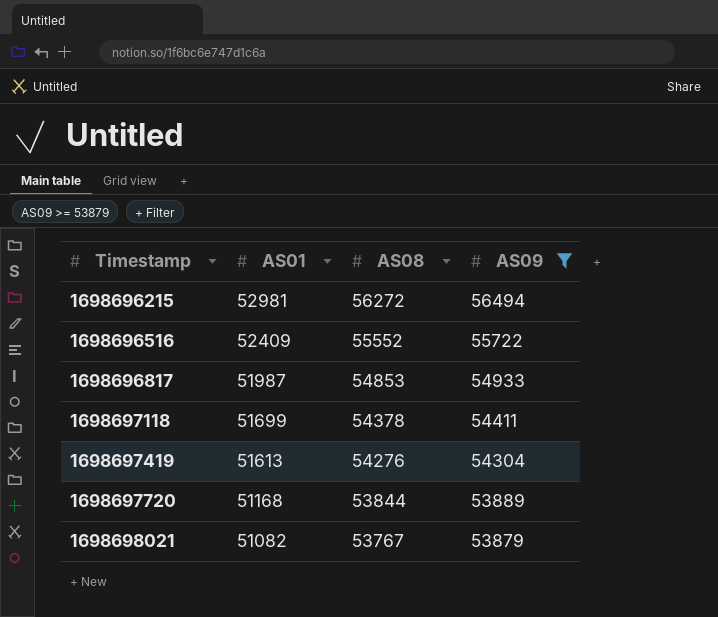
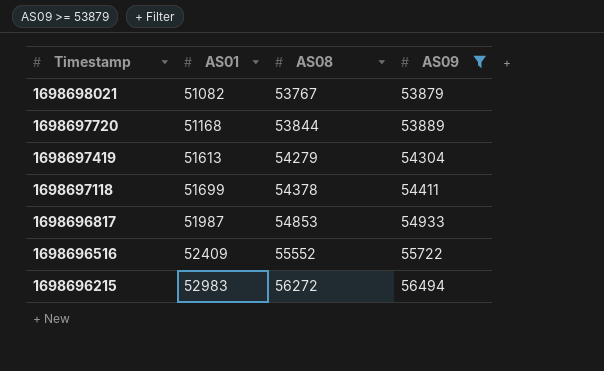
row order: Timestamp ascending -> Timestamp descending
1698697419 | AS08: 54276 -> 54279
1698696215 | AS01: 52981 -> 52983

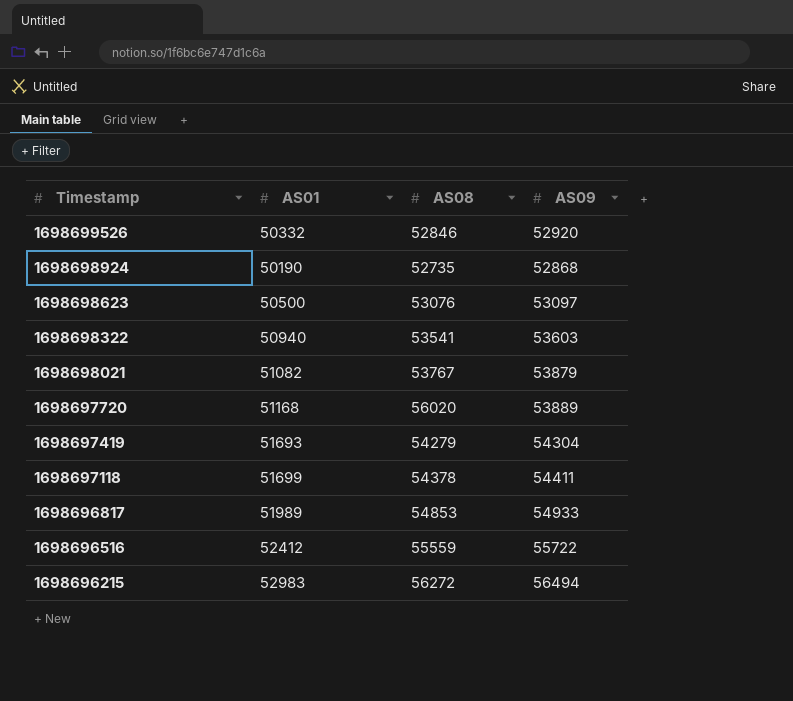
filter: AS09 >= 53879 -> none
1698697720 | AS08: 53844 -> 56020
1698697419 | AS01: 51613 -> 51693
1698696817 | AS01: 51987 -> 51989
1698696516 | AS01: 52409 -> 52412
1698696516 | AS08: 55552 -> 55559

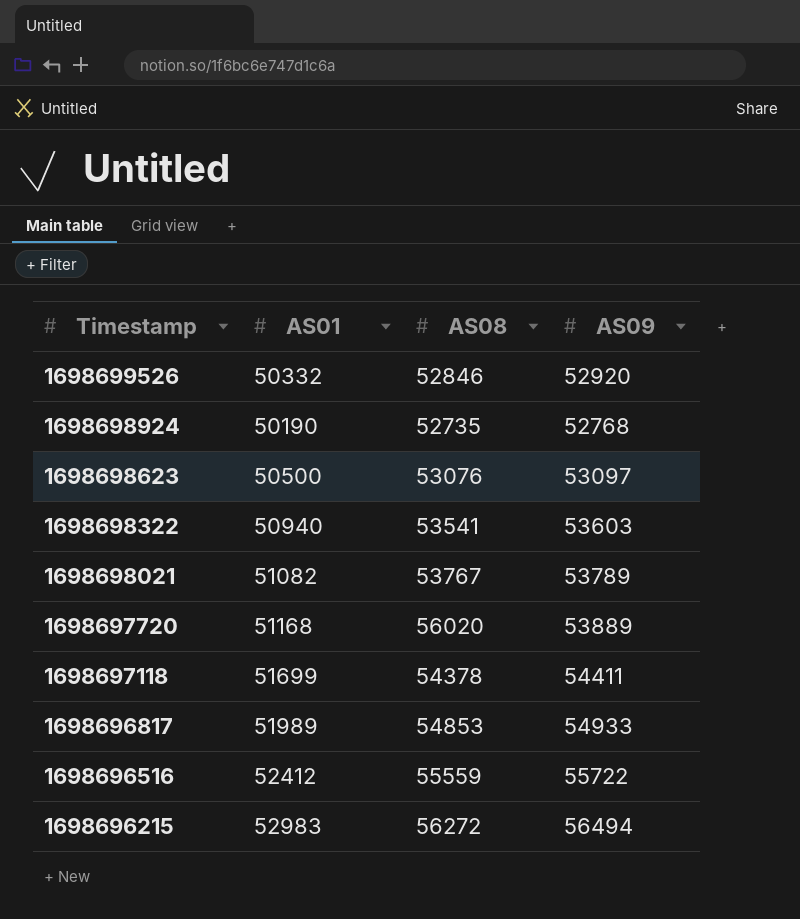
row 1698697419: 51693 | 54279 | 54304 -> none
1698698924 | AS09: 52868 -> 52768
1698698021 | AS09: 53879 -> 53789

